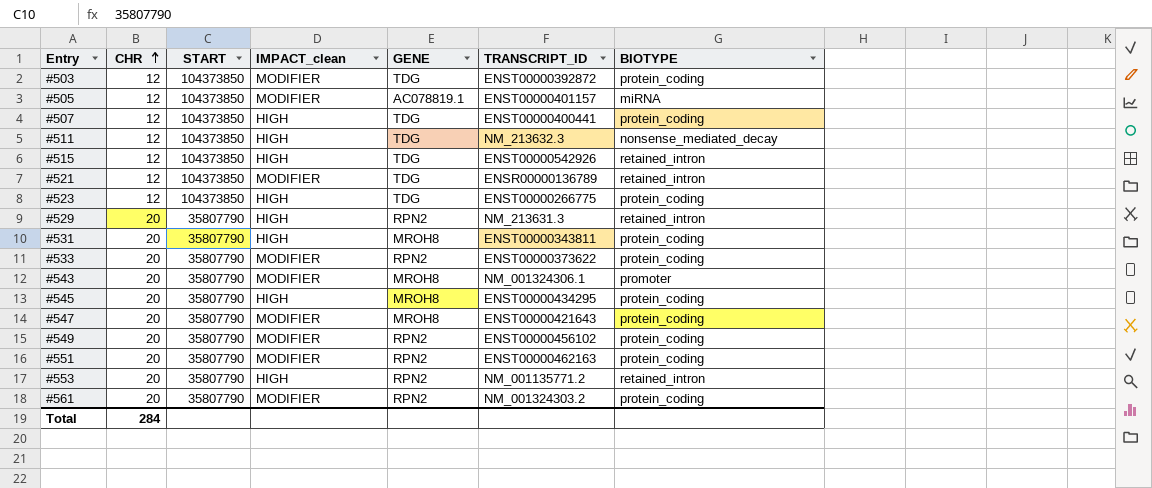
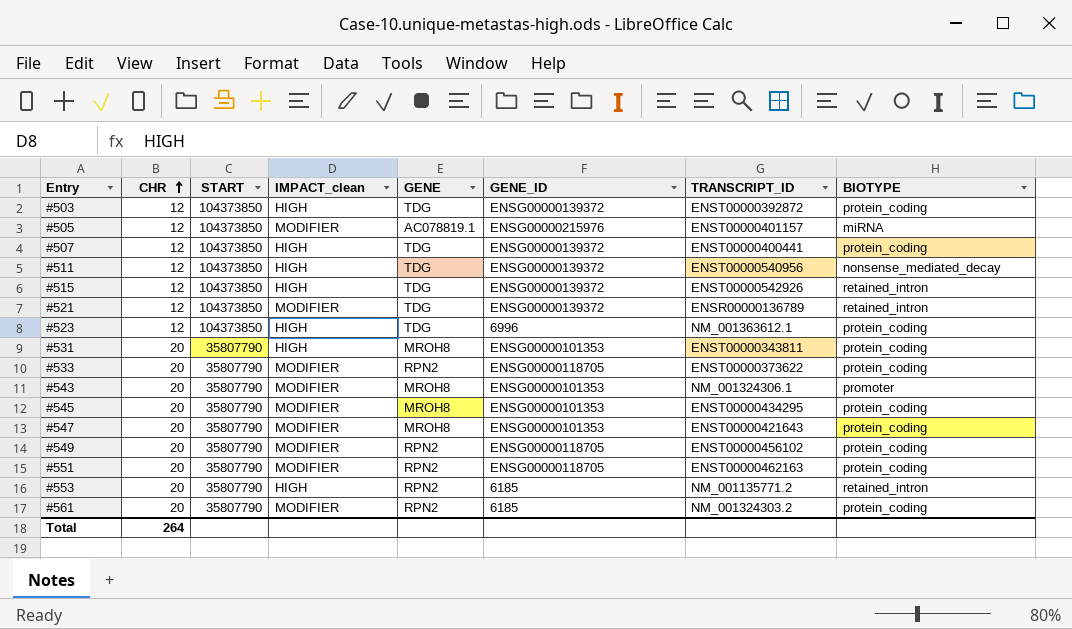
column GENE_ID | position: none -> 6
row #529: 20 | 35807790 | HIGH | RPN2 | NM_213631.3 | retained_intron -> none
#503 | IMPACT_clean: MODIFIER -> HIGH
#511 | TRANSCRIPT_ID: NM_213632.3 -> ENST00000540956
#523 | TRANSCRIPT_ID: ENST00000266775 -> NM_001363612.1
#545 | IMPACT_clean: HIGH -> MODIFIER
Total | CHR: 284 -> 264

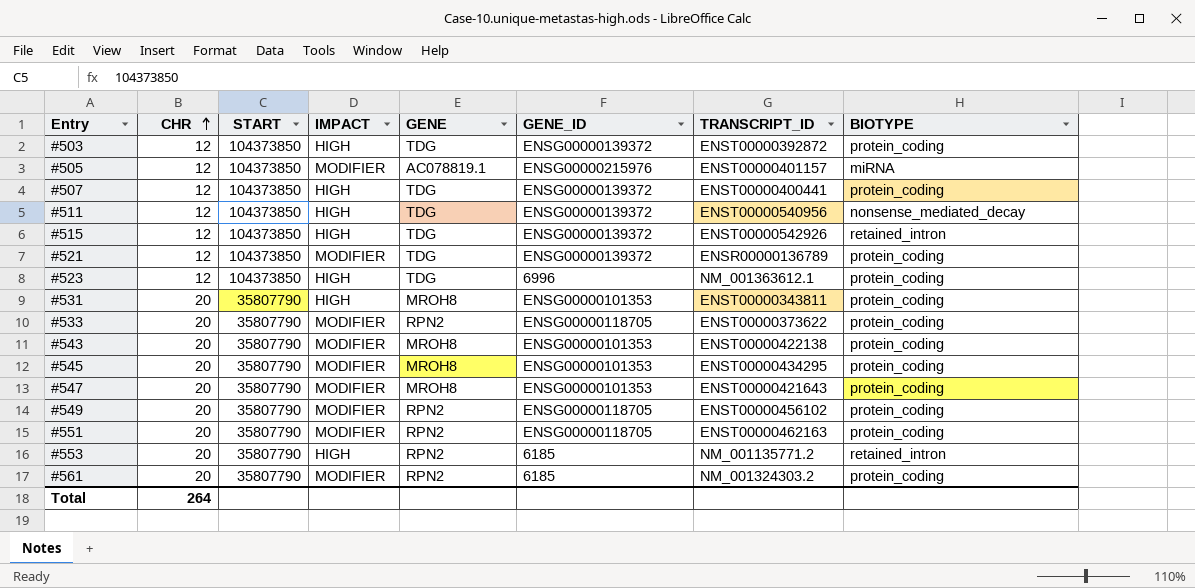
column name: IMPACT_clean -> IMPACT
#521 | BIOTYPE: retained_intron -> protein_coding
#543 | TRANSCRIPT_ID: NM_001324306.1 -> ENST00000422138
#543 | BIOTYPE: promoter -> protein_coding

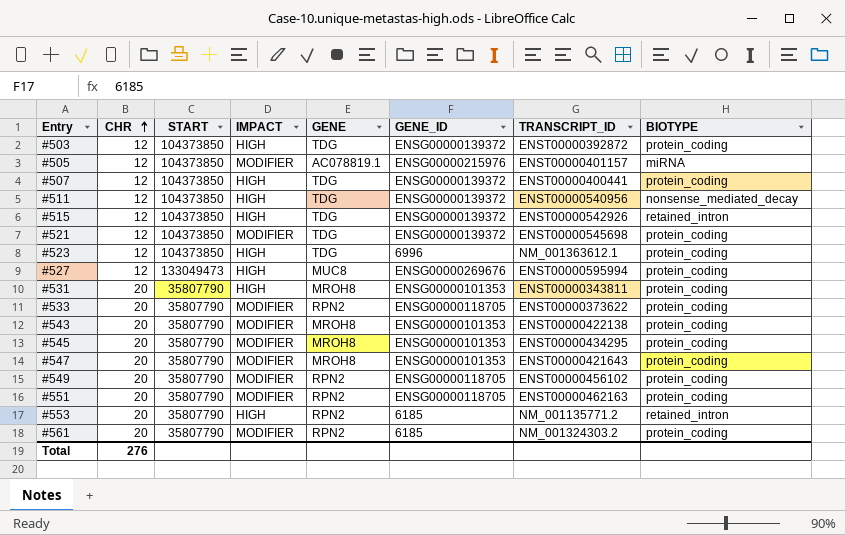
#521 | TRANSCRIPT_ID: ENSR00000136789 -> ENST00000545698
row #527: none -> 12 | 133049473 | HIGH | MUC8 | ENSG00000269676 | ENST00000595994 | protein_coding
Total | CHR: 264 -> 276

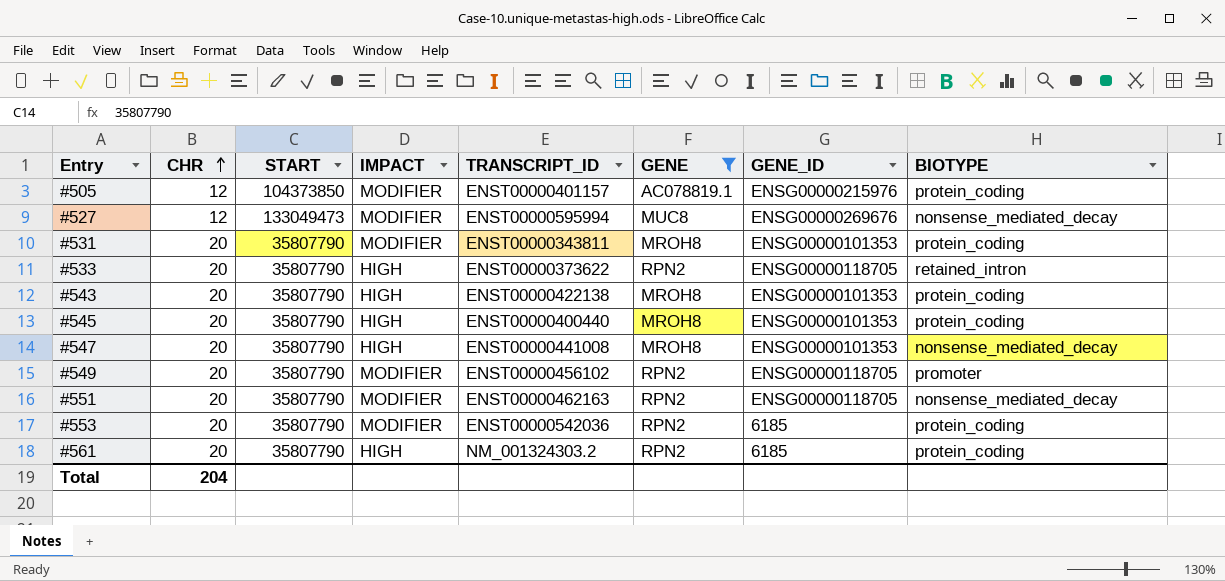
filter: none -> GENE != TDG
column TRANSCRIPT_ID | position: 7 -> 5
#505 | BIOTYPE: miRNA -> protein_coding
#527 | IMPACT: HIGH -> MODIFIER
#527 | BIOTYPE: protein_coding -> nonsense_mediated_decay
#531 | IMPACT: HIGH -> MODIFIER
#533 | IMPACT: MODIFIER -> HIGH
#533 | BIOTYPE: protein_coding -> retained_intron
#543 | IMPACT: MODIFIER -> HIGH
#545 | IMPACT: MODIFIER -> HIGH
#545 | TRANSCRIPT_ID: ENST00000434295 -> ENST00000400440
#547 | IMPACT: MODIFIER -> HIGH
#547 | TRANSCRIPT_ID: ENST00000421643 -> ENST00000441008
#547 | BIOTYPE: protein_coding -> nonsense_mediated_decay
#549 | BIOTYPE: protein_coding -> promoter
#551 | BIOTYPE: protein_coding -> nonsense_mediated_decay
#553 | IMPACT: HIGH -> MODIFIER
#553 | TRANSCRIPT_ID: NM_001135771.2 -> ENST00000542036
#553 | BIOTYPE: retained_intron -> protein_coding
#561 | IMPACT: MODIFIER -> HIGH
Total | CHR: 276 -> 204

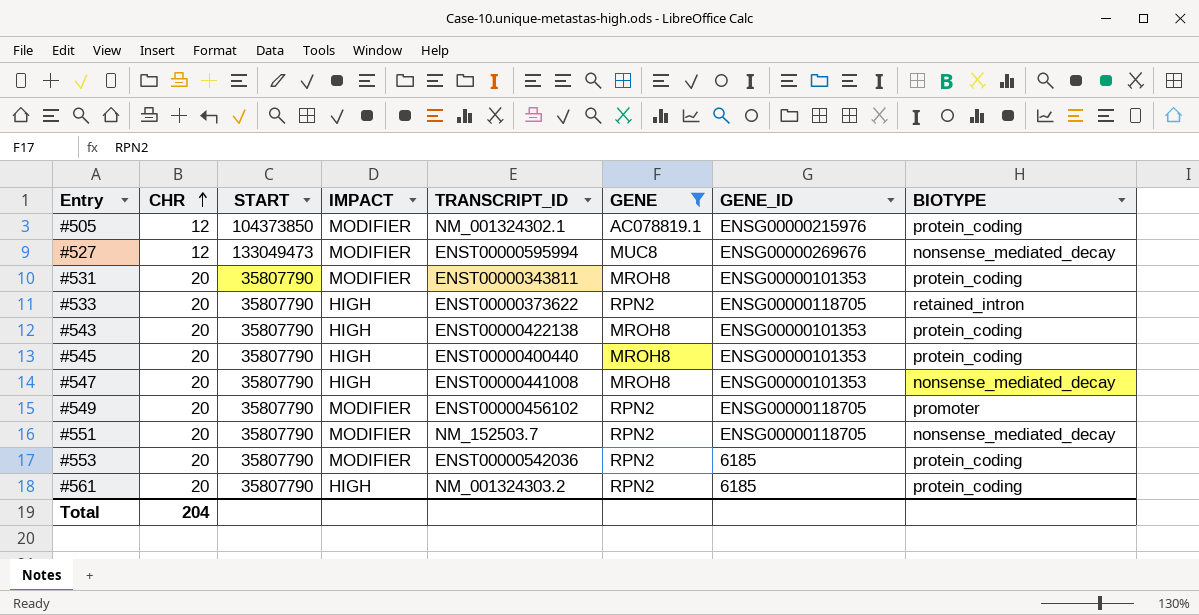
#505 | TRANSCRIPT_ID: ENST00000401157 -> NM_001324302.1
#551 | TRANSCRIPT_ID: ENST00000462163 -> NM_152503.7

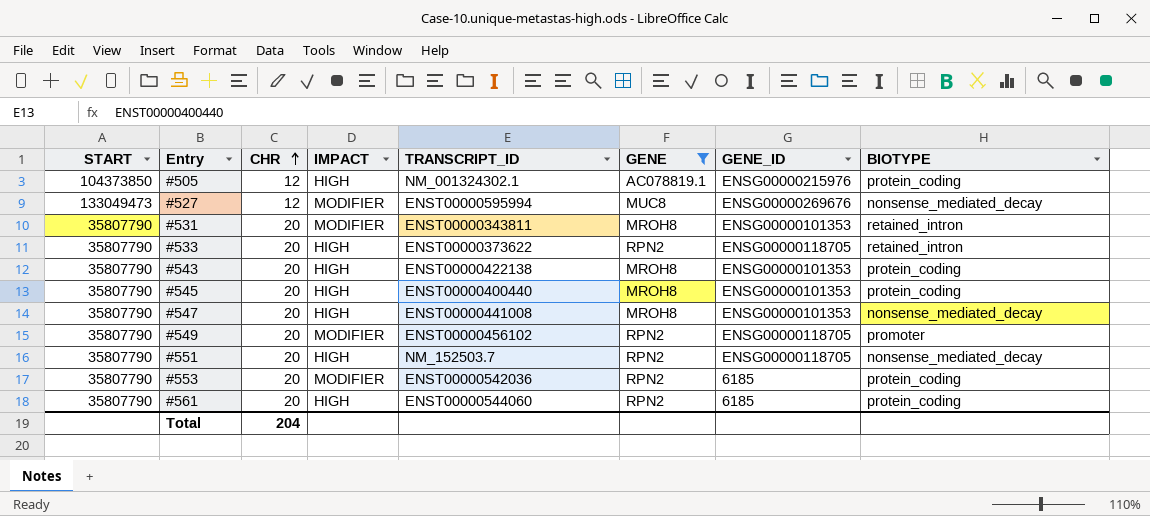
column START | position: 3 -> 1
#505 | IMPACT: MODIFIER -> HIGH
#531 | BIOTYPE: protein_coding -> retained_intron
#551 | IMPACT: MODIFIER -> HIGH
#561 | TRANSCRIPT_ID: NM_001324303.2 -> ENST00000544060

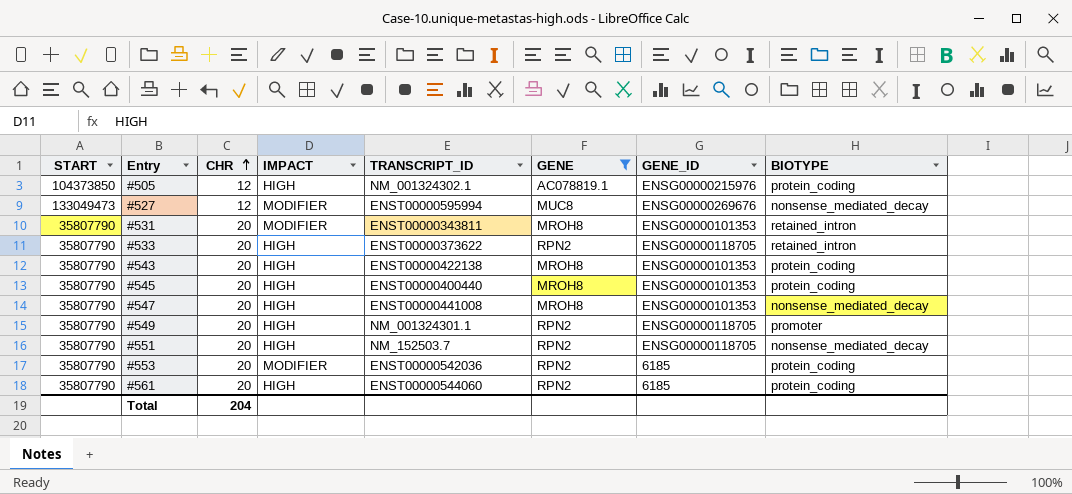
#549 | IMPACT: MODIFIER -> HIGH
#549 | TRANSCRIPT_ID: ENST00000456102 -> NM_001324301.1

